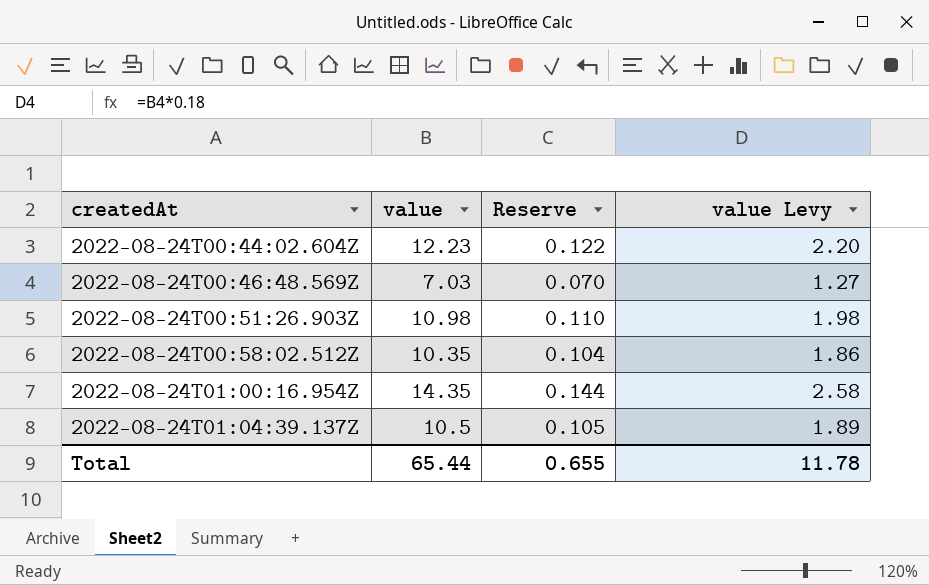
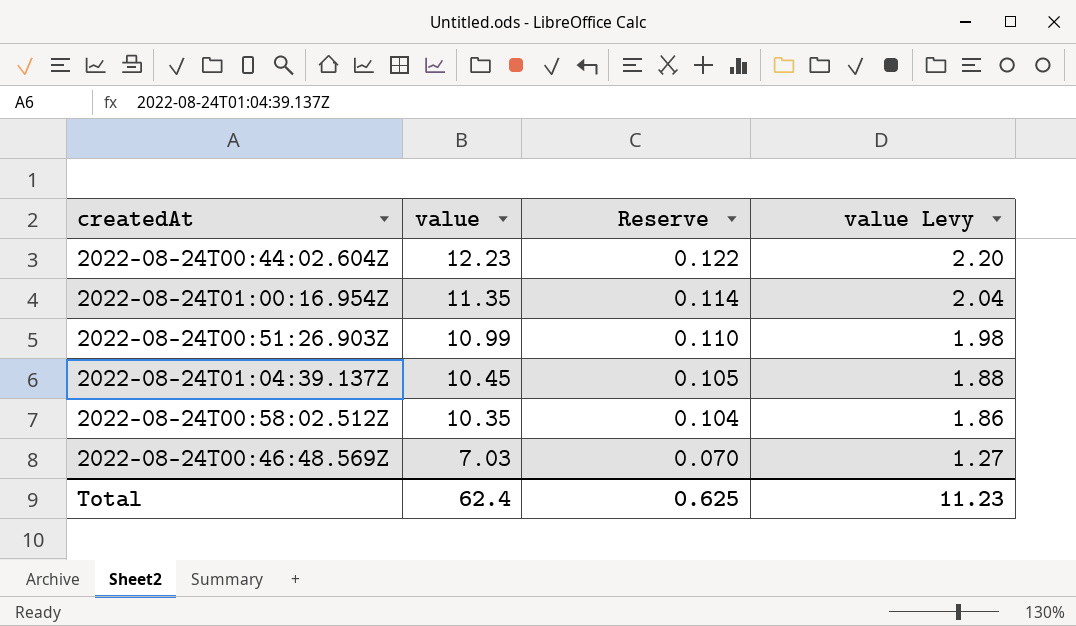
row order: createdAt ascending -> value descending
2022-08-24T01:00:16.954Z | value: 14.35 -> 11.35
2022-08-24T01:00:16.954Z | Reserve: 0.144 -> 0.114
2022-08-24T01:00:16.954Z | value Levy: 2.58 -> 2.04
2022-08-24T00:51:26.903Z | value: 10.98 -> 10.99
2022-08-24T01:04:39.137Z | value: 10.5 -> 10.45
2022-08-24T01:04:39.137Z | value Levy: 1.89 -> 1.88
Total | value: 65.44 -> 62.4
Total | Reserve: 0.655 -> 0.625
Total | value Levy: 11.78 -> 11.23

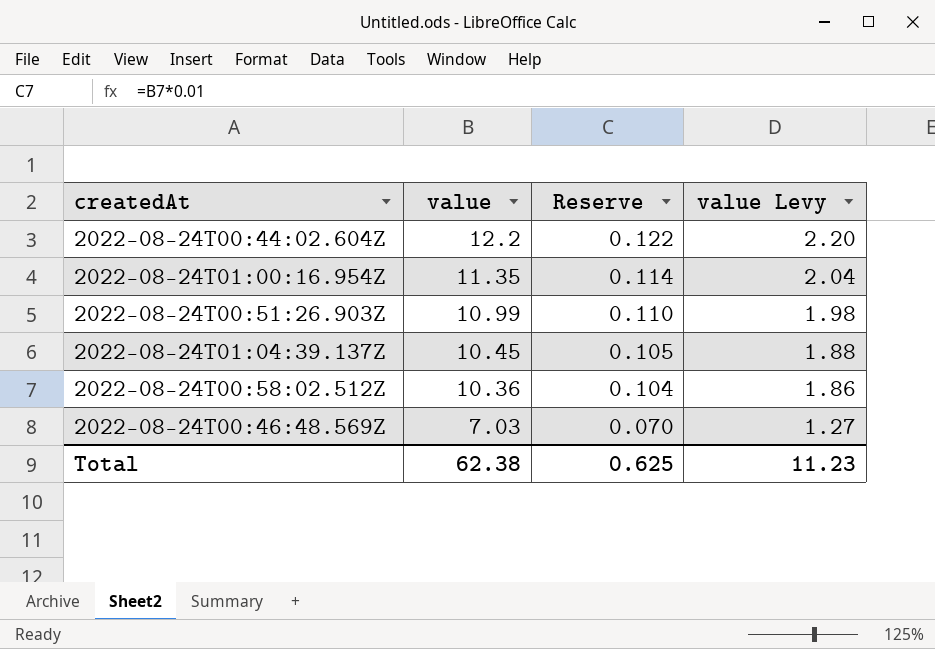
2022-08-24T00:44:02.604Z | value: 12.23 -> 12.2
2022-08-24T00:58:02.512Z | value: 10.35 -> 10.36
Total | value: 62.4 -> 62.38

